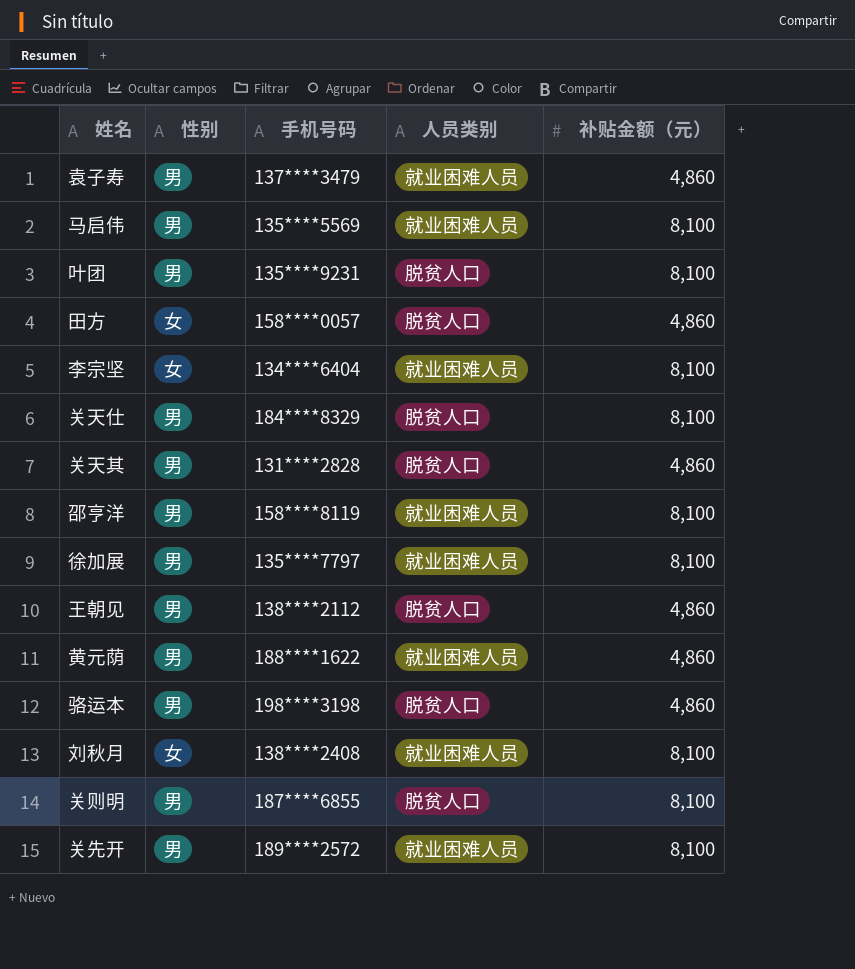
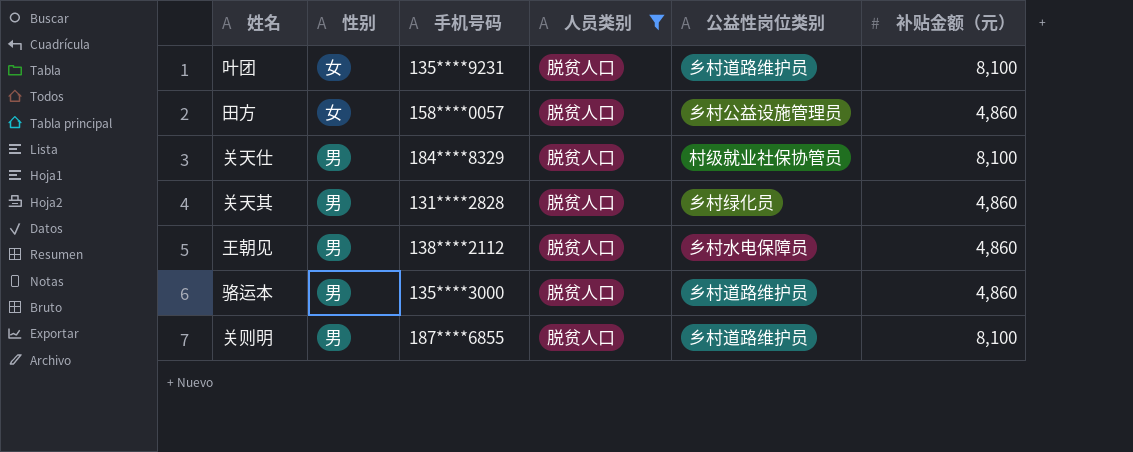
filter: none -> 人员类别 = 脱贫人口
column 公益性岗位类别 | position: none -> 5
叶团 | 性别: 男 -> 女
骆运本 | 手机号码: 198****3198 -> 135****3000

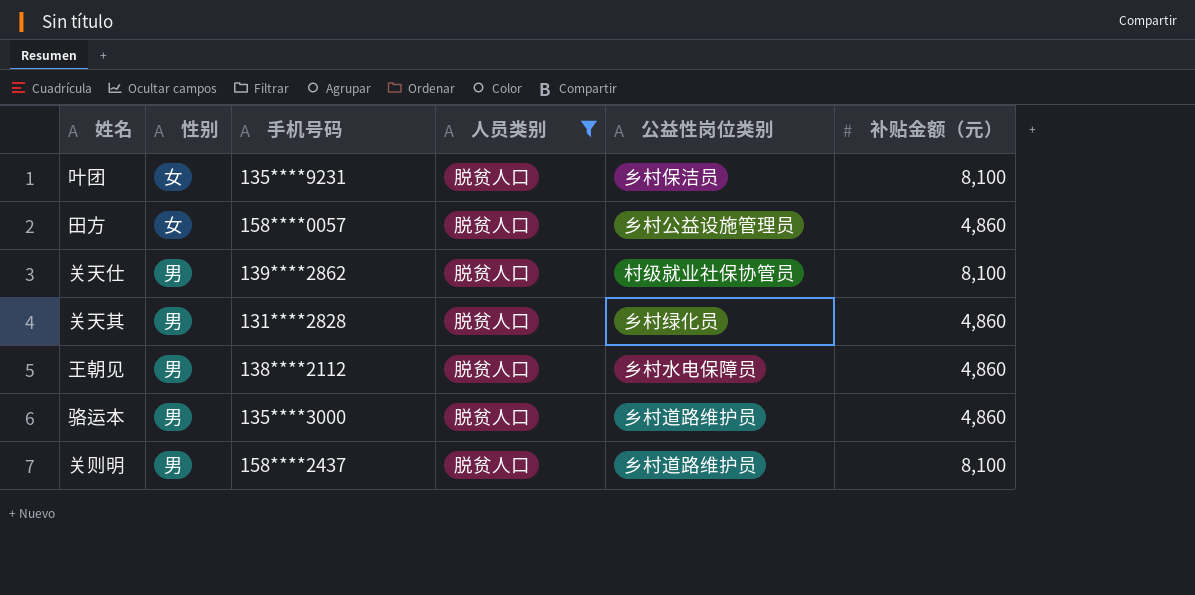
叶团 | 公益性岗位类别: 乡村道路维护员 -> 乡村保洁员
关天仕 | 手机号码: 184****8329 -> 139****2862
关则明 | 手机号码: 187****6855 -> 158****2437

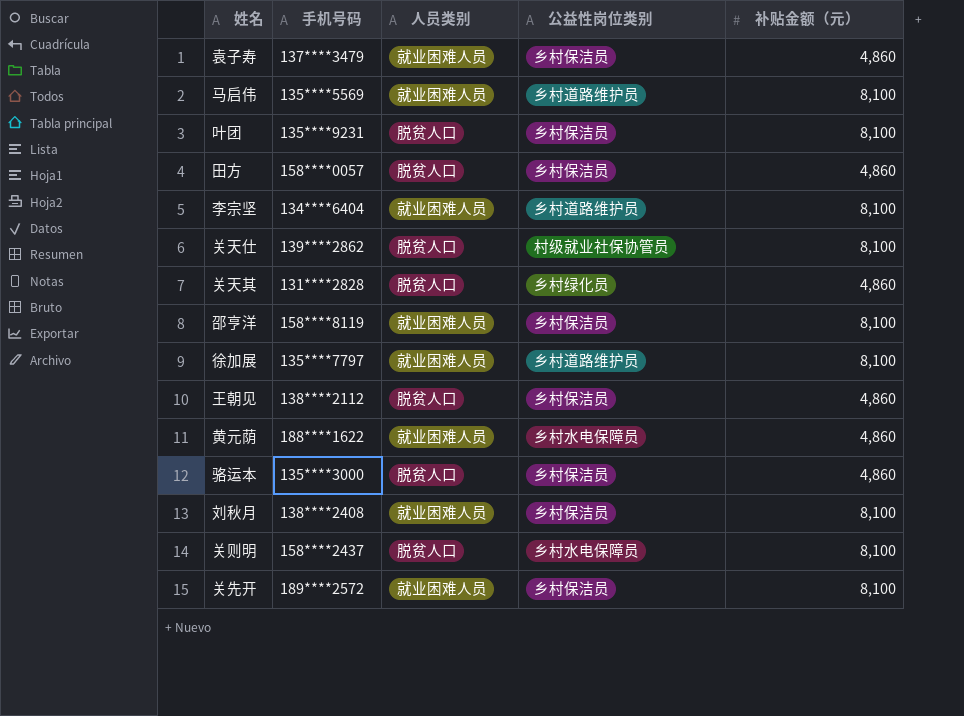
filter: 人员类别 = 脱贫人口 -> none
column 性别 | position: 2 -> none
田方 | 公益性岗位类别: 乡村公益设施管理员 -> 乡村保洁员
王朝见 | 公益性岗位类别: 乡村水电保障员 -> 乡村保洁员
骆运本 | 公益性岗位类别: 乡村道路维护员 -> 乡村保洁员
关则明 | 公益性岗位类别: 乡村道路维护员 -> 乡村水电保障员

